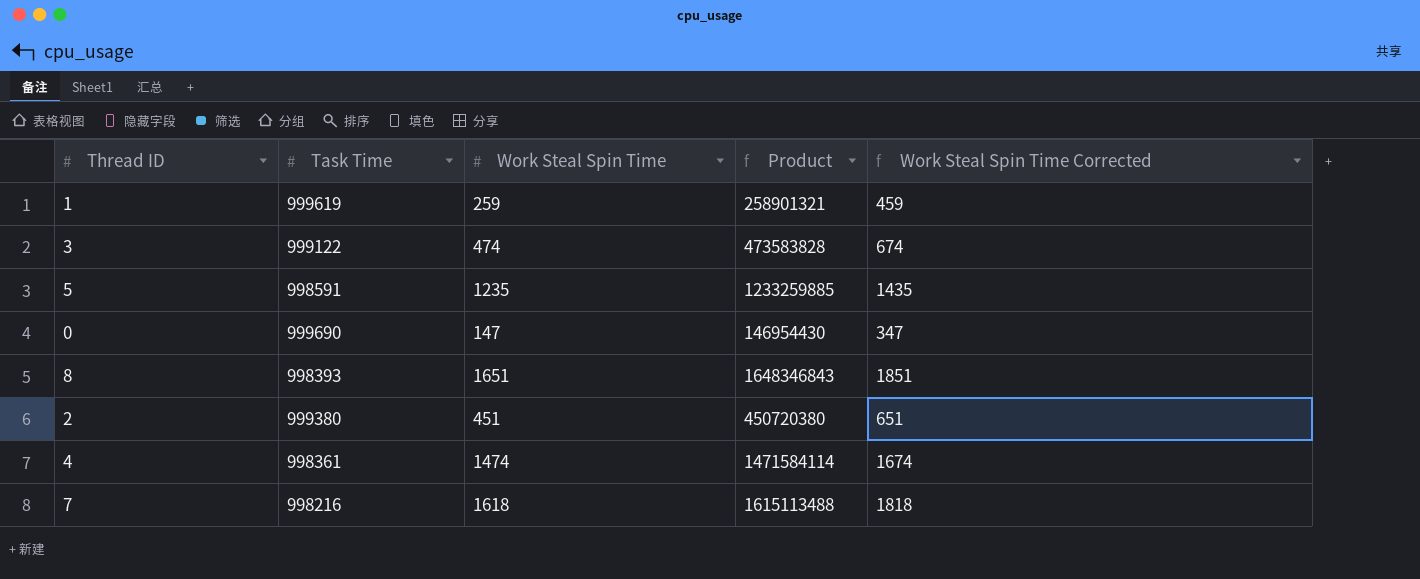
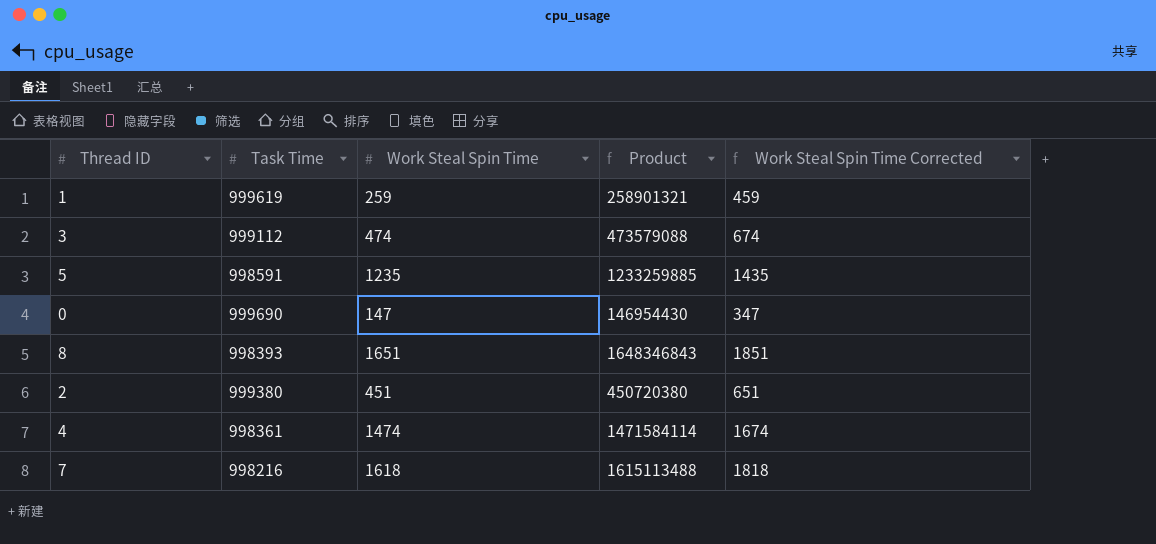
3 | Task Time: 999122 -> 999112
3 | Product: 473583828 -> 473579088

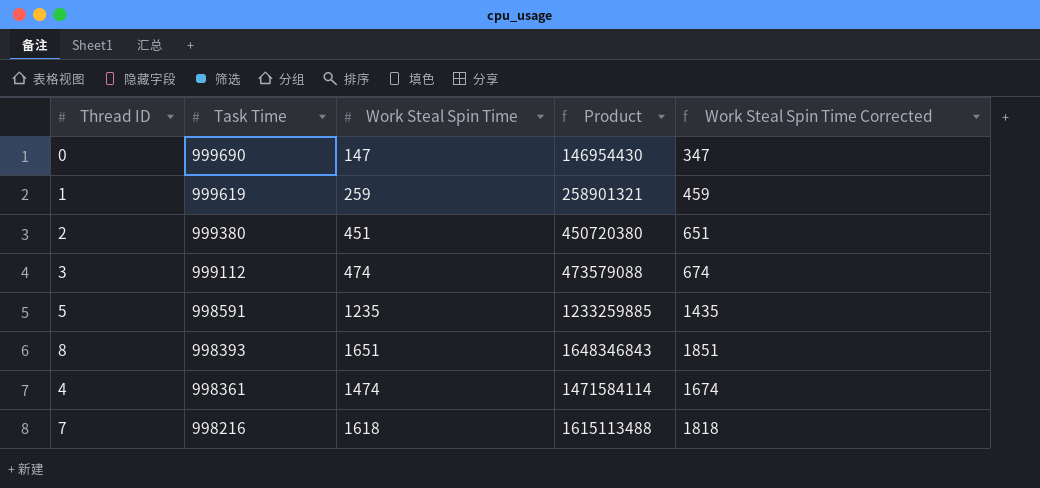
row order: none -> Task Time descending

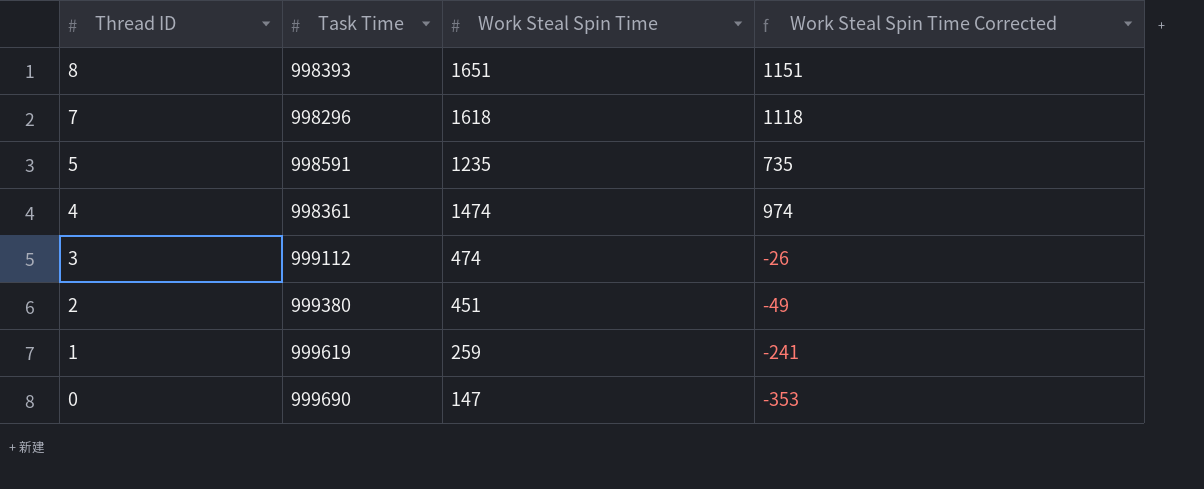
row order: Task Time descending -> Thread ID descending
column Product | formula: [Task Time] * [Work Steal Spin Time] -> none
column Work Steal Spin Time Corrected | formula: [Work Steal Spin Time] + 200 -> [Work Steal Spin Time] - 500
7 | Task Time: 998216 -> 998296

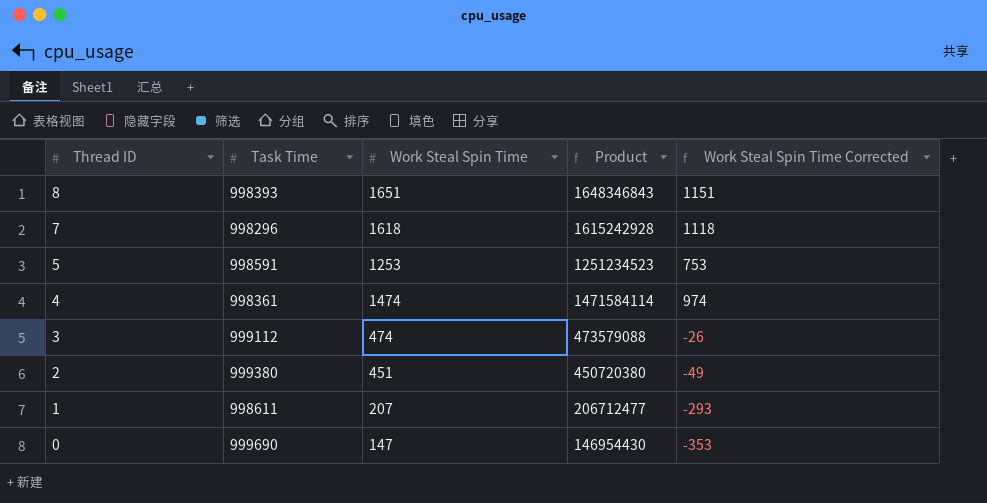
column Product | formula: none -> [Task Time] * [Work Steal Spin Time]
5 | Work Steal Spin Time: 1235 -> 1253
5 | Work Steal Spin Time Corrected: 735 -> 753
1 | Task Time: 999619 -> 998611
1 | Work Steal Spin Time: 259 -> 207
1 | Work Steal Spin Time Corrected: -241 -> -293

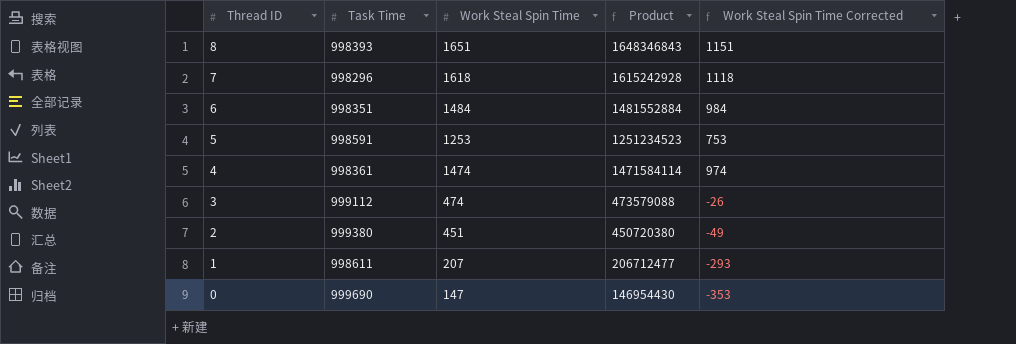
row 6: none -> 998351 | 1484 | 1481552884 | 984

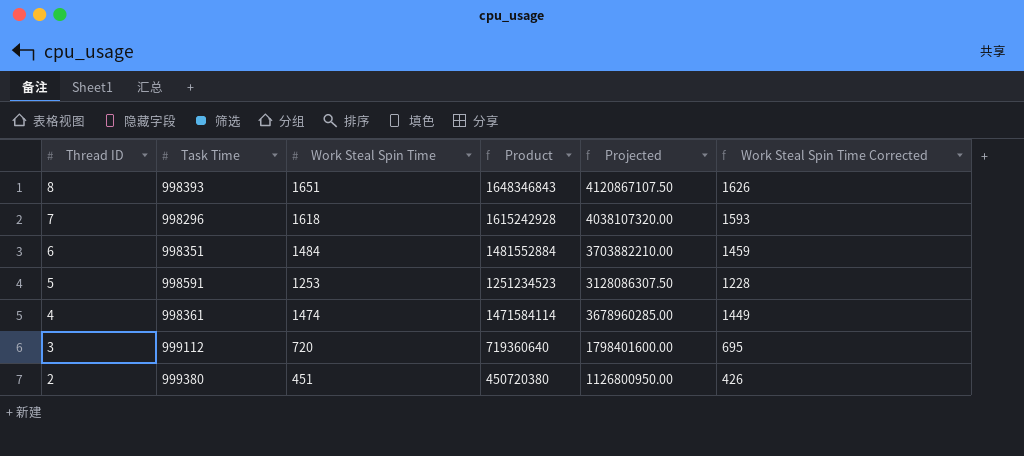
column Projected | formula: none -> [Product] * 2.5
column Work Steal Spin Time Corrected | formula: [Work Steal Spin Time] - 500 -> [Work Steal Spin Time] - 25
row 1: 998611 | 207 | 206712477 | -293 -> none
row 0: 999690 | 147 | 146954430 | -353 -> none
3 | Work Steal Spin Time: 474 -> 720
3 | Product: 473579088 -> 719360640

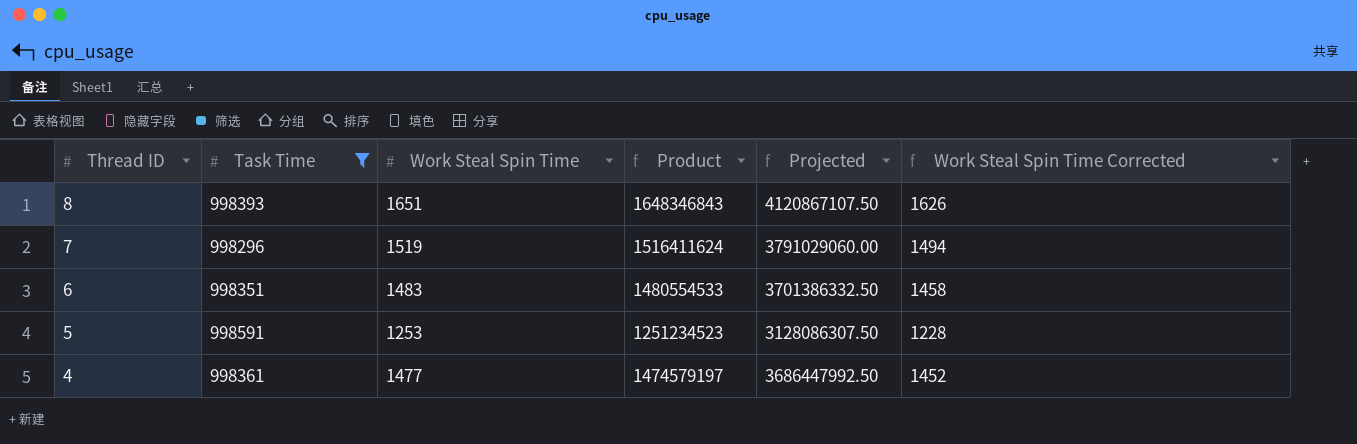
filter: none -> Task Time <= 998591
7 | Work Steal Spin Time: 1618 -> 1519
7 | Product: 1615242928 -> 1516411624
7 | Projected: 4038107320.00 -> 3791029060.00
7 | Work Steal Spin Time Corrected: 1593 -> 1494
6 | Work Steal Spin Time: 1484 -> 1483
6 | Product: 1481552884 -> 1480554533
6 | Projected: 3703882210.00 -> 3701386332.50
6 | Work Steal Spin Time Corrected: 1459 -> 1458
4 | Work Steal Spin Time: 1474 -> 1477
4 | Product: 1471584114 -> 1474579197
4 | Projected: 3678960285.00 -> 3686447992.50
4 | Work Steal Spin Time Corrected: 1449 -> 1452

